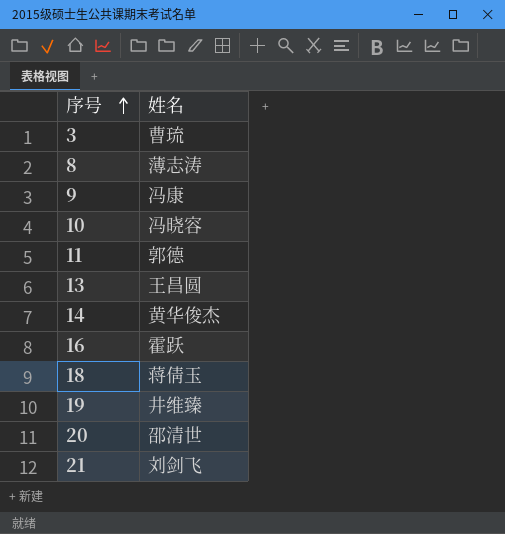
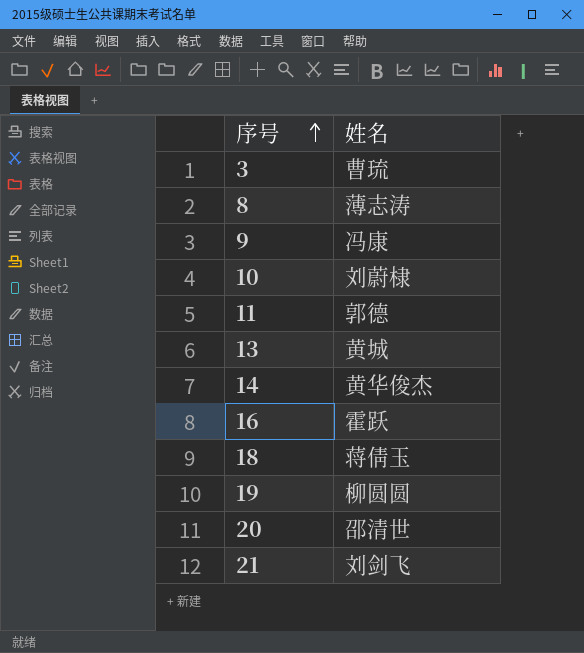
10 | 姓名: 冯晓容 -> 刘蔚棣
13 | 姓名: 王昌圆 -> 黄城
19 | 姓名: 井维臻 -> 柳圆圆

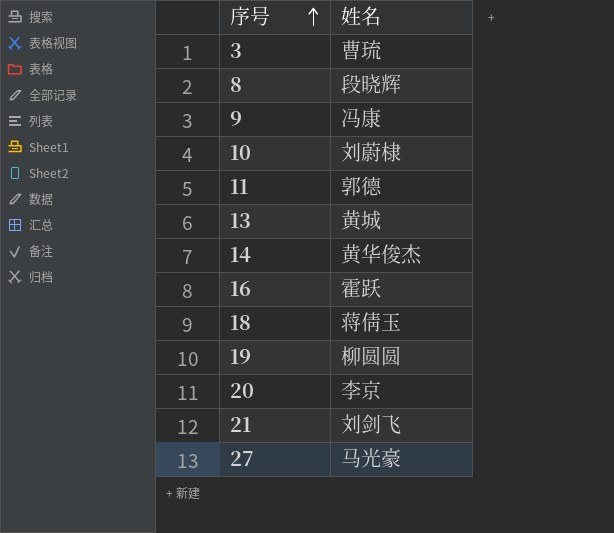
8 | 姓名: 薄志涛 -> 段晓辉
20 | 姓名: 邵清世 -> 李京
row 27: none -> 马光豪

